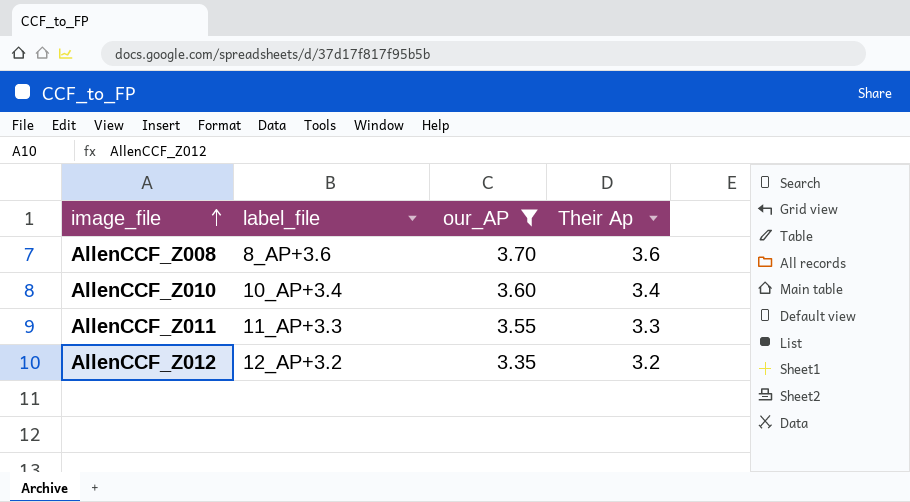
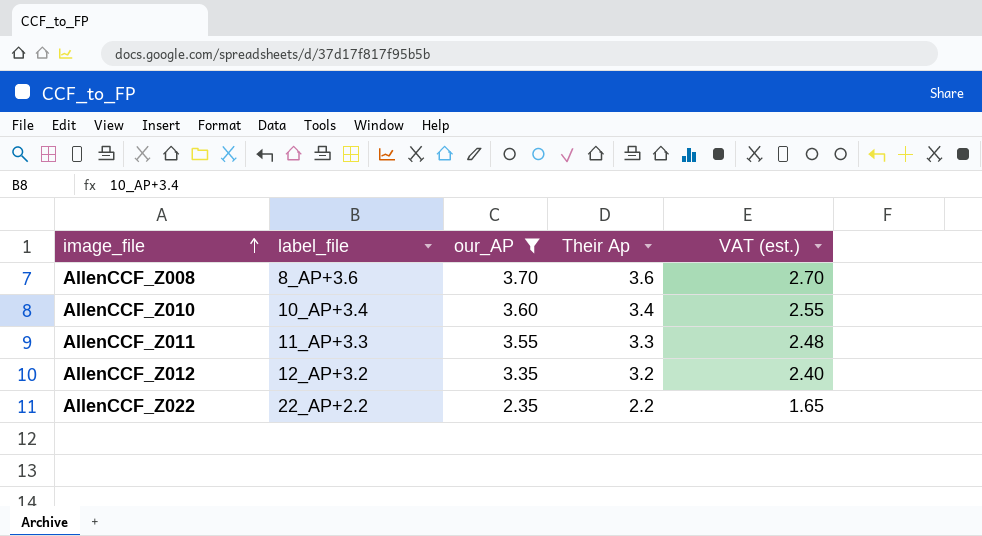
column VAT (est.) | formula: none -> [Their Ap] * 0.75
row AllenCCF_Z022: none -> 22_AP+2.2 | 2.35 | 2.2 | 1.65

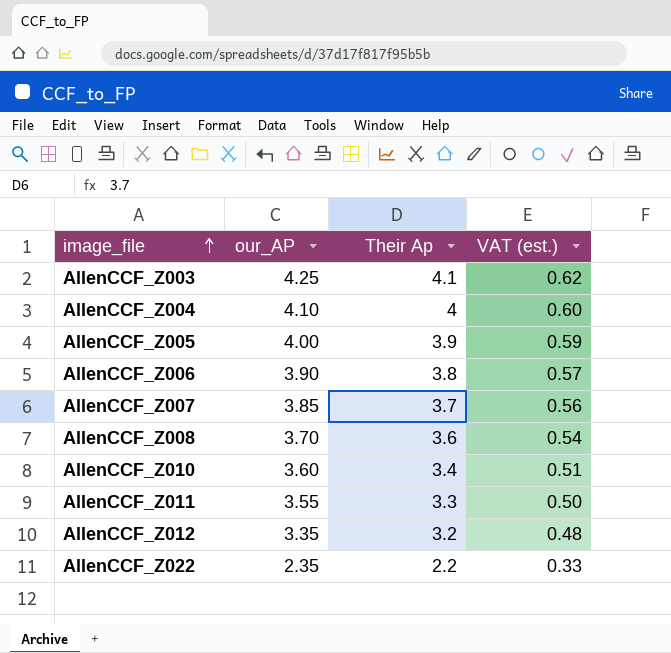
filter: our_AP <= 3.70 -> none
column label_file | position: 2 -> none
column VAT (est.) | formula: [Their Ap] * 0.75 -> [Their Ap] * 0.15

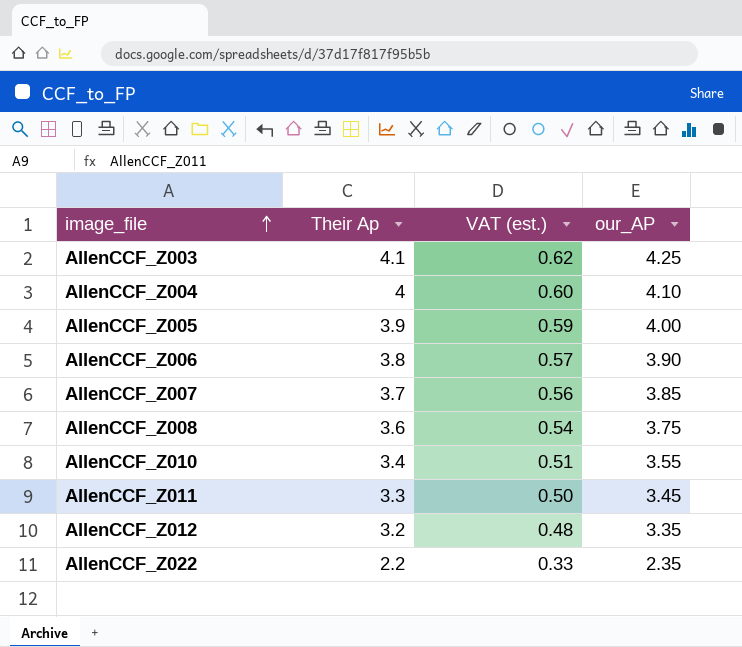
column our_AP | position: 2 -> 4
AllenCCF_Z008 | our_AP: 3.70 -> 3.75
AllenCCF_Z010 | our_AP: 3.60 -> 3.55
AllenCCF_Z011 | our_AP: 3.55 -> 3.45

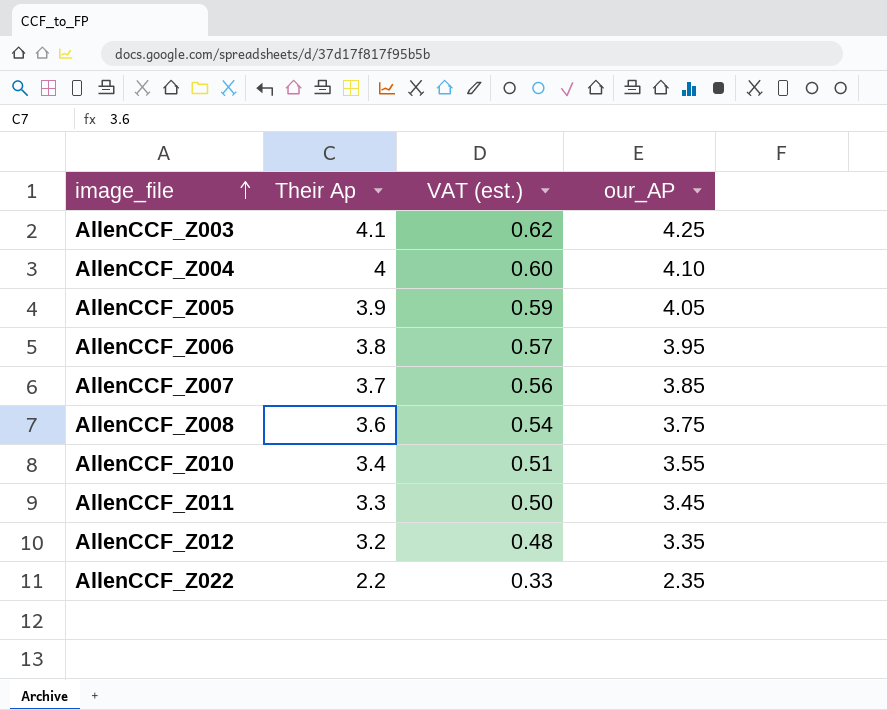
AllenCCF_Z005 | our_AP: 4.00 -> 4.05
AllenCCF_Z006 | our_AP: 3.90 -> 3.95

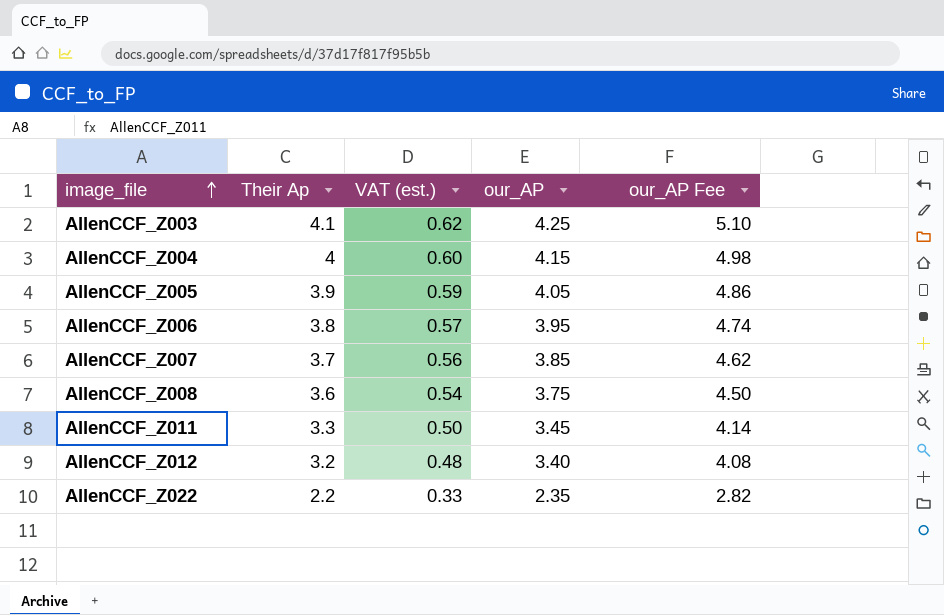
column our_AP Fee | formula: none -> [our_AP] * 1.2
row AllenCCF_Z010: 3.4 | 0.51 | 3.55 -> none
AllenCCF_Z004 | our_AP: 4.10 -> 4.15
AllenCCF_Z012 | our_AP: 3.35 -> 3.40

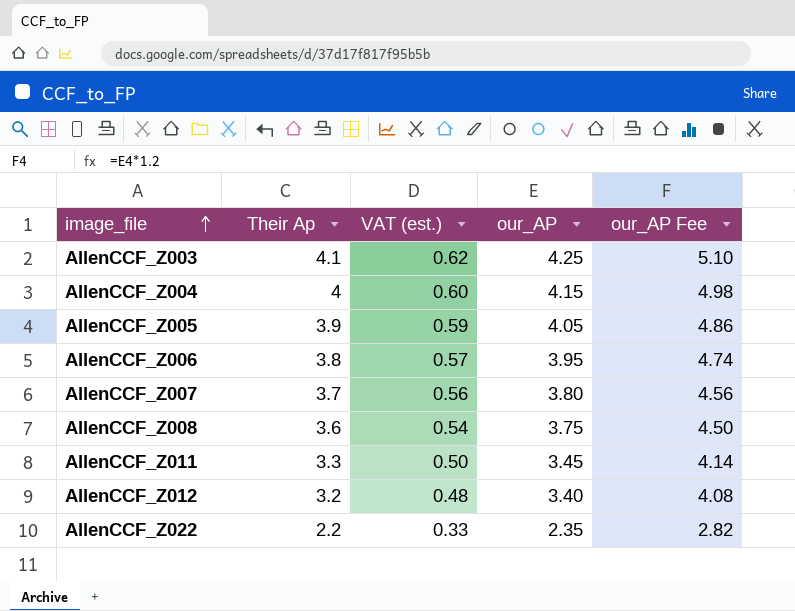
AllenCCF_Z007 | our_AP: 3.85 -> 3.80
AllenCCF_Z007 | our_AP Fee: 4.62 -> 4.56

